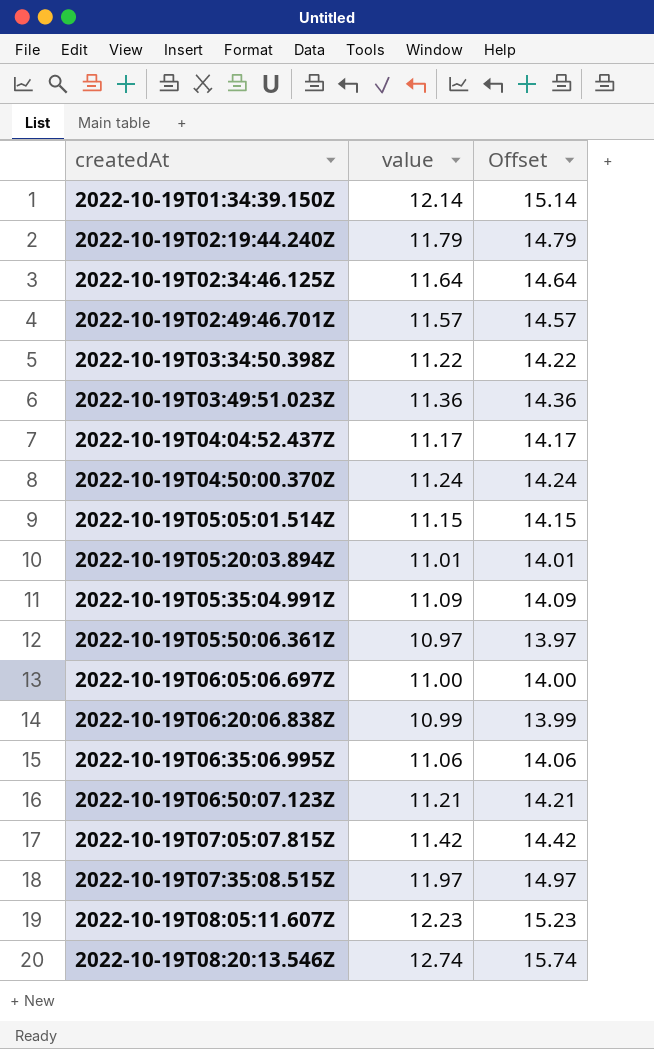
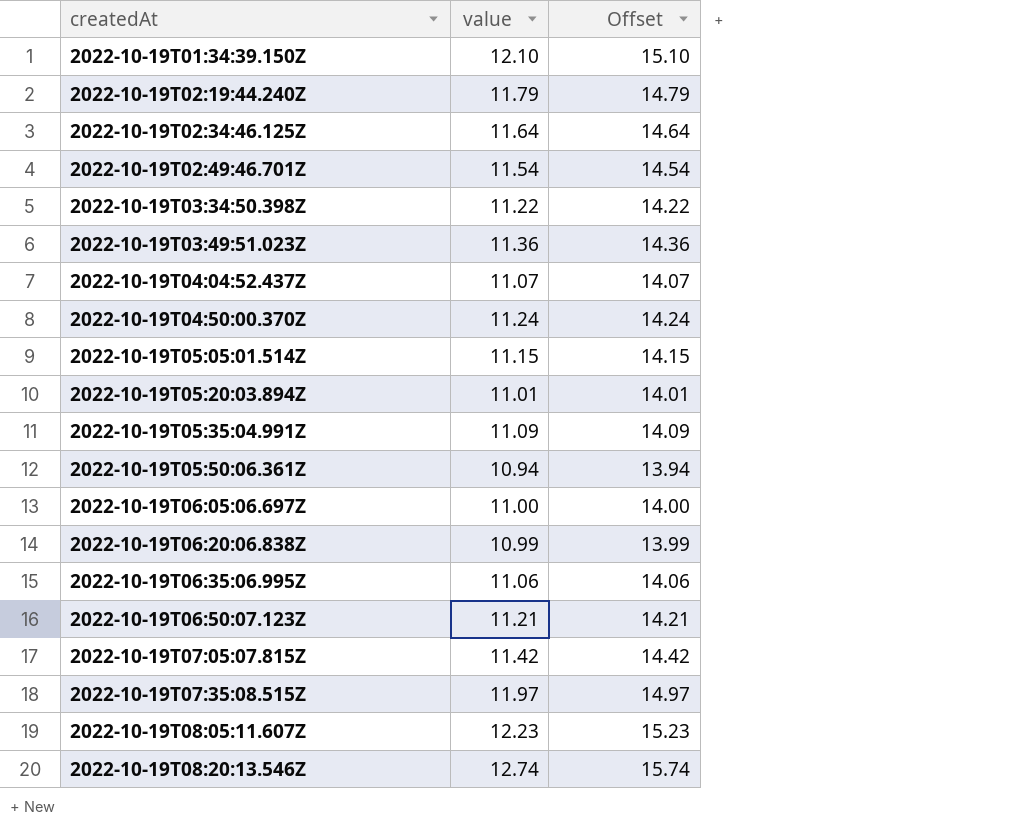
2022-10-19T01:34:39.150Z | value: 12.14 -> 12.10
2022-10-19T01:34:39.150Z | Offset: 15.14 -> 15.10
2022-10-19T02:49:46.701Z | value: 11.57 -> 11.54
2022-10-19T02:49:46.701Z | Offset: 14.57 -> 14.54
2022-10-19T04:04:52.437Z | value: 11.17 -> 11.07
2022-10-19T04:04:52.437Z | Offset: 14.17 -> 14.07
2022-10-19T05:50:06.361Z | value: 10.97 -> 10.94
2022-10-19T05:50:06.361Z | Offset: 13.97 -> 13.94

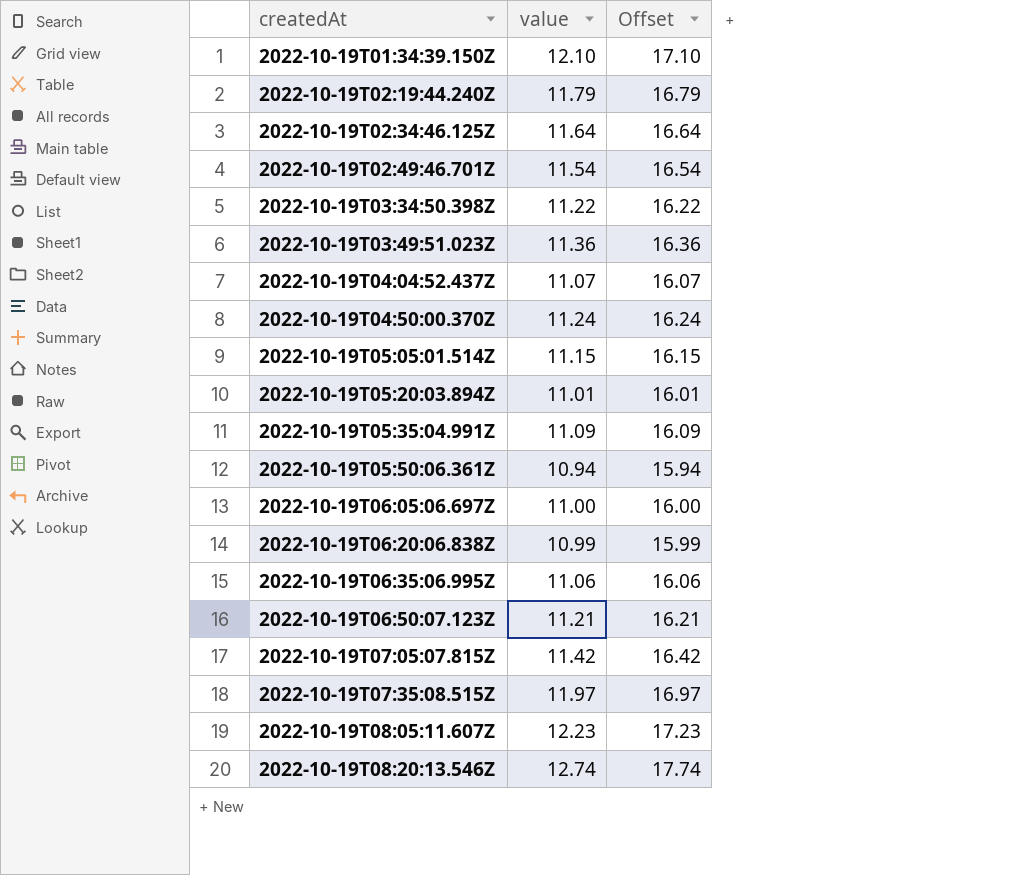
column Offset | formula: [value] + 3 -> [value] + 5

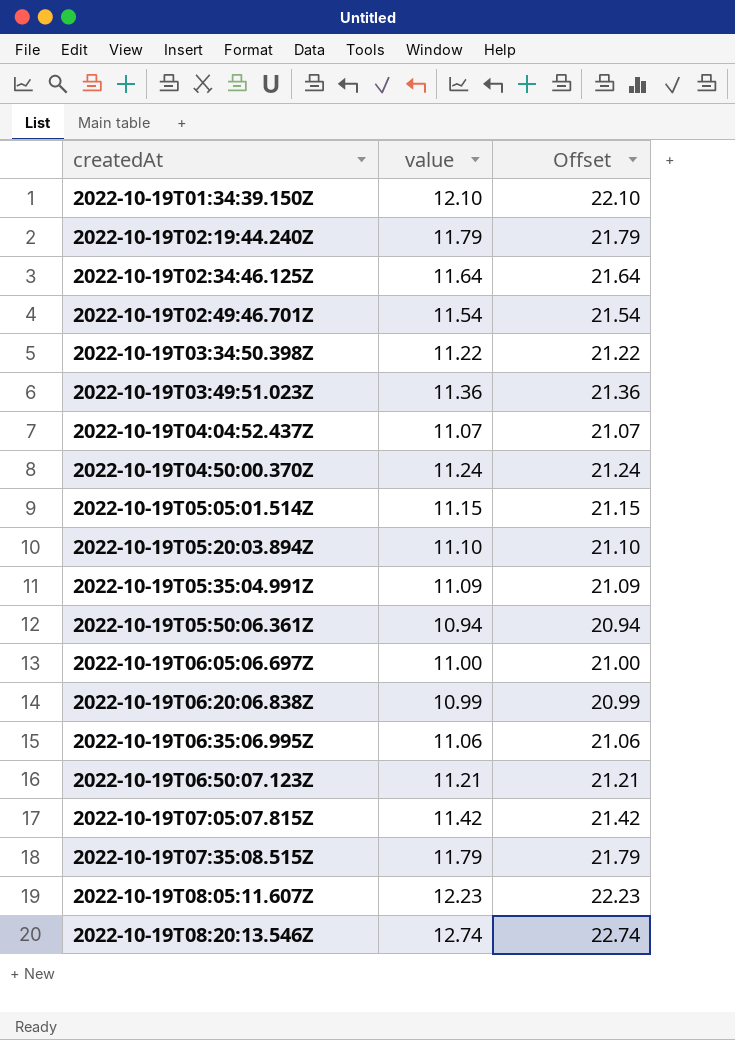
column Offset | formula: [value] + 5 -> [value] + 10
2022-10-19T05:20:03.894Z | value: 11.01 -> 11.10
2022-10-19T07:35:08.515Z | value: 11.97 -> 11.79

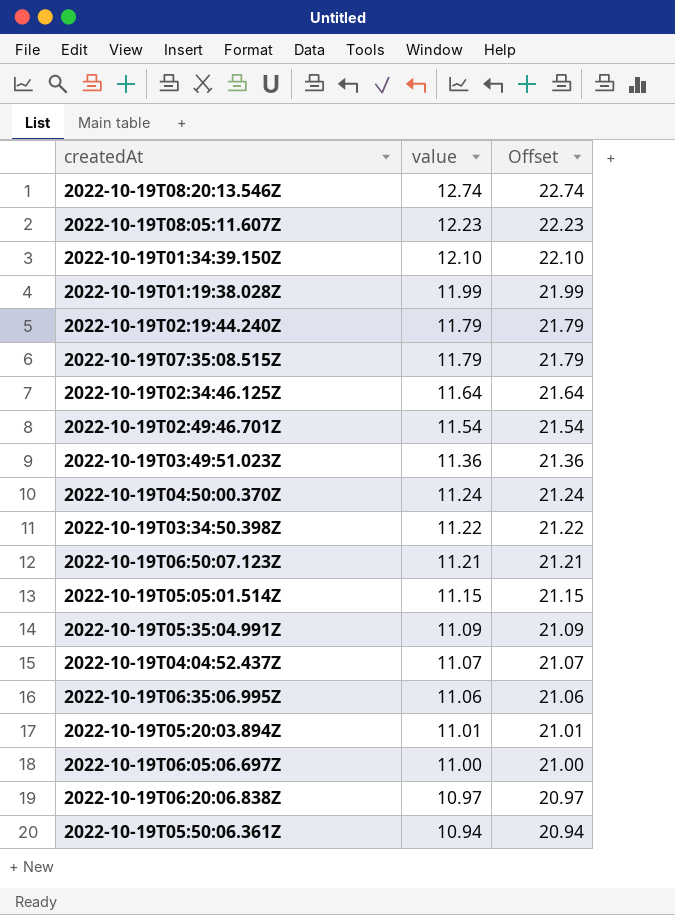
row order: createdAt ascending -> value descending
row 2022-10-19T07:05:07.815Z: 11.42 | 21.42 -> none
row 2022-10-19T01:19:38.028Z: none -> 11.99 | 21.99
2022-10-19T05:20:03.894Z | value: 11.10 -> 11.01
2022-10-19T05:20:03.894Z | Offset: 21.10 -> 21.01
2022-10-19T06:20:06.838Z | value: 10.99 -> 10.97
2022-10-19T06:20:06.838Z | Offset: 20.99 -> 20.97

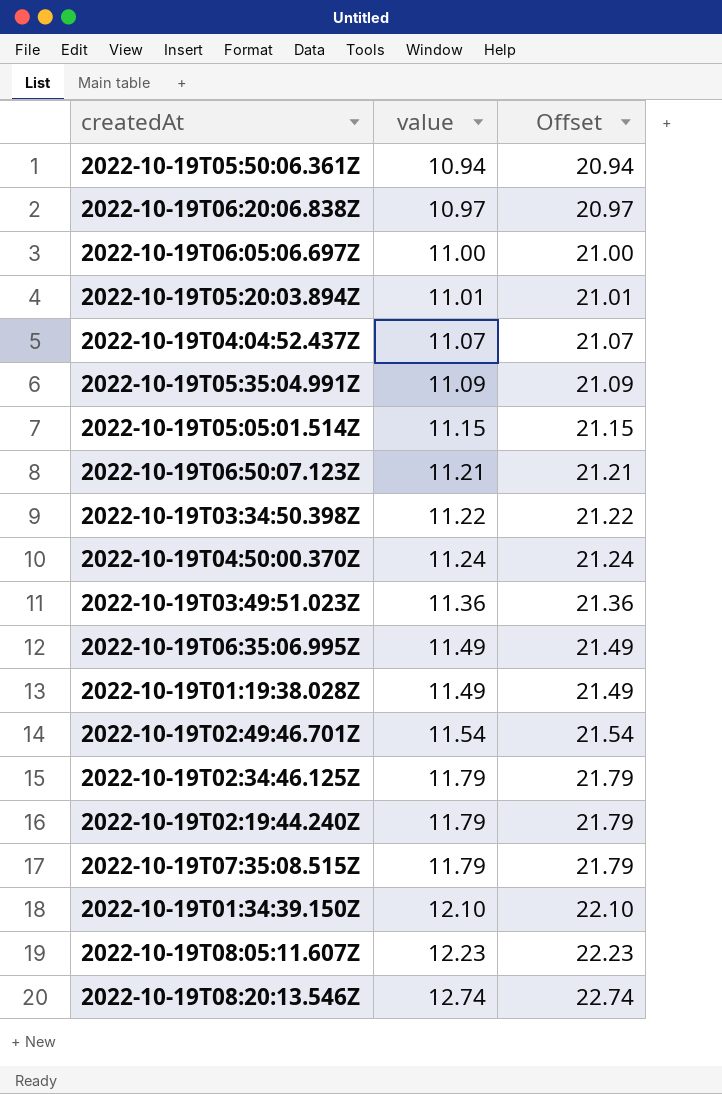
row order: value descending -> value ascending
2022-10-19T06:35:06.995Z | value: 11.06 -> 11.49
2022-10-19T06:35:06.995Z | Offset: 21.06 -> 21.49
2022-10-19T01:19:38.028Z | value: 11.99 -> 11.49
2022-10-19T01:19:38.028Z | Offset: 21.99 -> 21.49
2022-10-19T02:34:46.125Z | value: 11.64 -> 11.79
2022-10-19T02:34:46.125Z | Offset: 21.64 -> 21.79

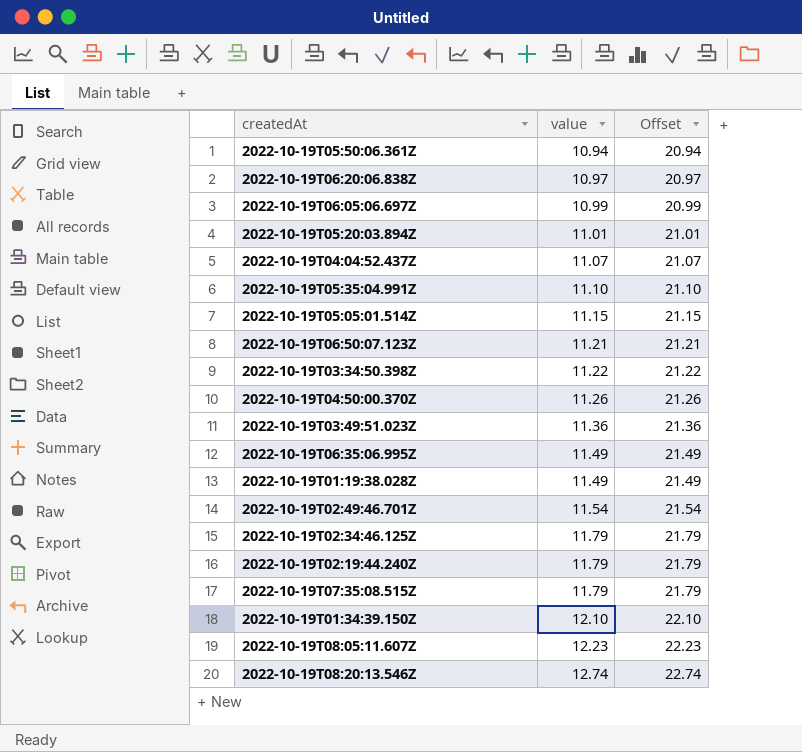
2022-10-19T06:05:06.697Z | value: 11.00 -> 10.99
2022-10-19T06:05:06.697Z | Offset: 21.00 -> 20.99
2022-10-19T05:35:04.991Z | value: 11.09 -> 11.10
2022-10-19T05:35:04.991Z | Offset: 21.09 -> 21.10
2022-10-19T04:50:00.370Z | value: 11.24 -> 11.26
2022-10-19T04:50:00.370Z | Offset: 21.24 -> 21.26

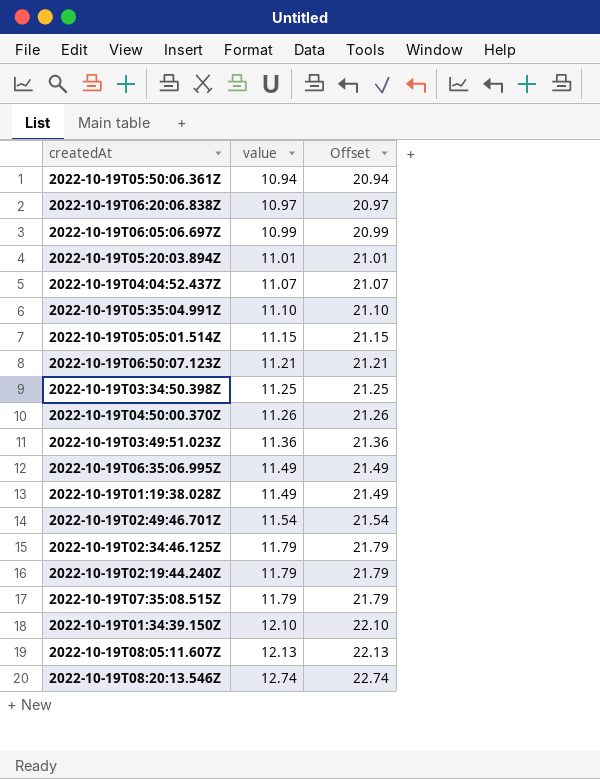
2022-10-19T03:34:50.398Z | value: 11.22 -> 11.25
2022-10-19T03:34:50.398Z | Offset: 21.22 -> 21.25
2022-10-19T08:05:11.607Z | value: 12.23 -> 12.13
2022-10-19T08:05:11.607Z | Offset: 22.23 -> 22.13

